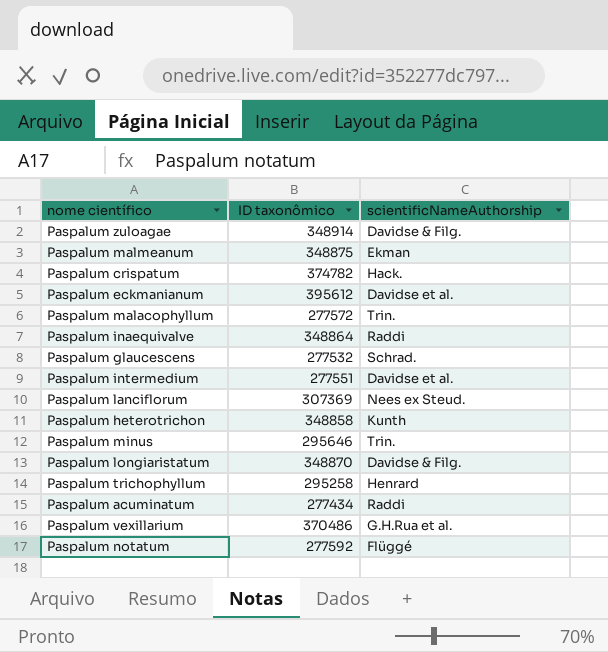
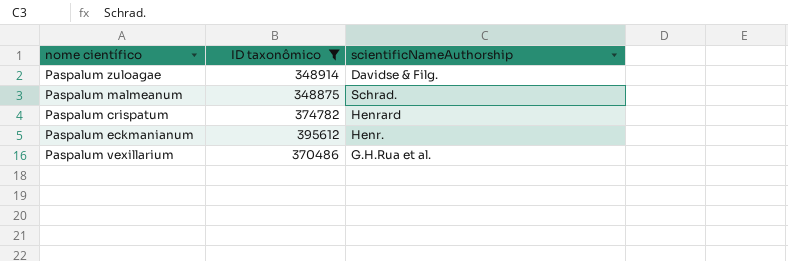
filter: none -> ID taxonômico >= 348875
Paspalum malmeanum | scientificNameAuthorship: Ekman -> Schrad.
Paspalum crispatum | scientificNameAuthorship: Hack. -> Henrard
Paspalum eckmanianum | scientificNameAuthorship: Davidse et al. -> Henr.

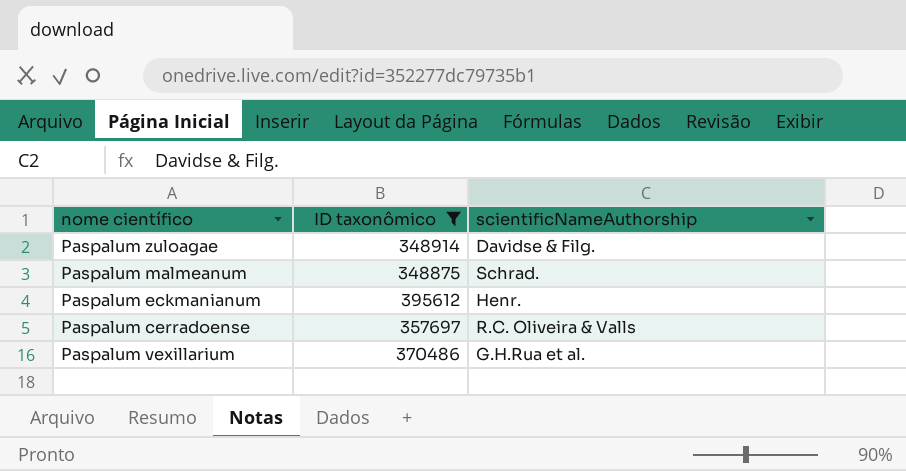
row Paspalum crispatum: 374782 | Henrard -> none
row Paspalum cerradoense: none -> 357697 | R.C. Oliveira & Valls

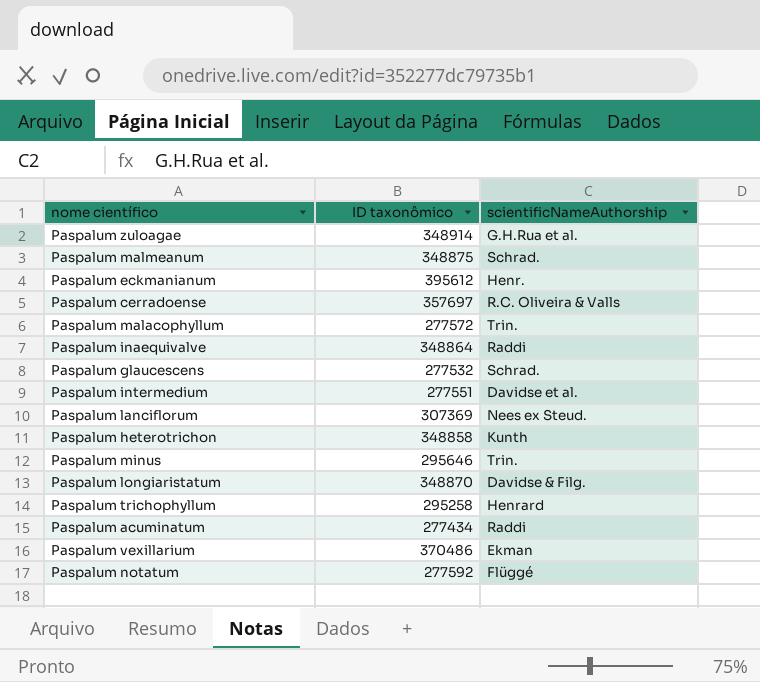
filter: ID taxonômico >= 348875 -> none
Paspalum zuloagae | scientificNameAuthorship: Davidse & Filg. -> G.H.Rua et al.
Paspalum vexillarium | scientificNameAuthorship: G.H.Rua et al. -> Ekman

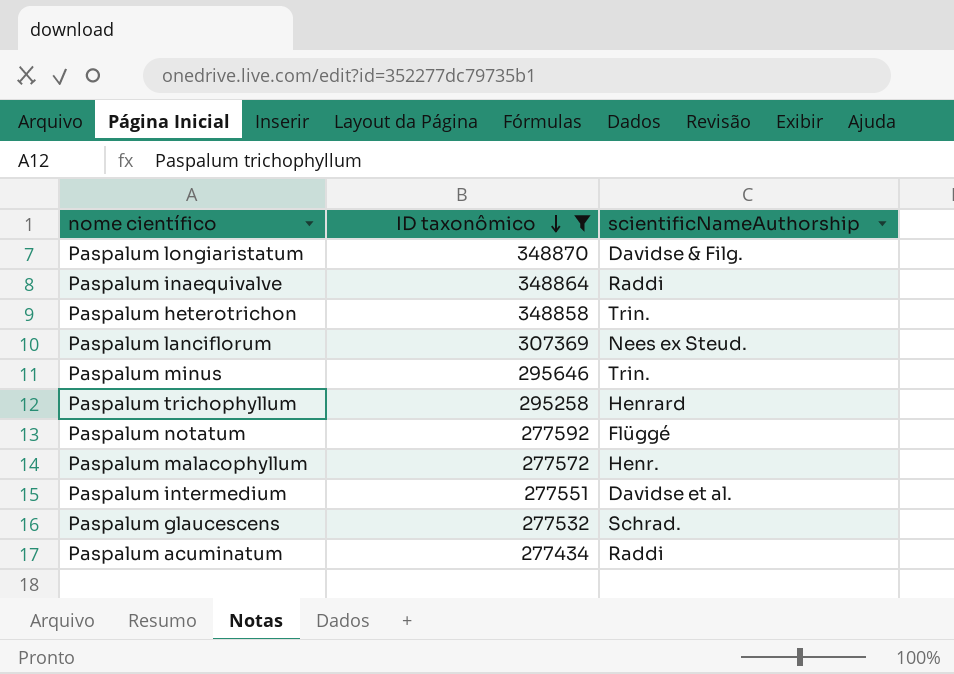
filter: none -> ID taxonômico <= 348870
row order: none -> ID taxonômico descending
Paspalum heterotrichon | scientificNameAuthorship: Kunth -> Trin.
Paspalum malacophyllum | scientificNameAuthorship: Trin. -> Henr.

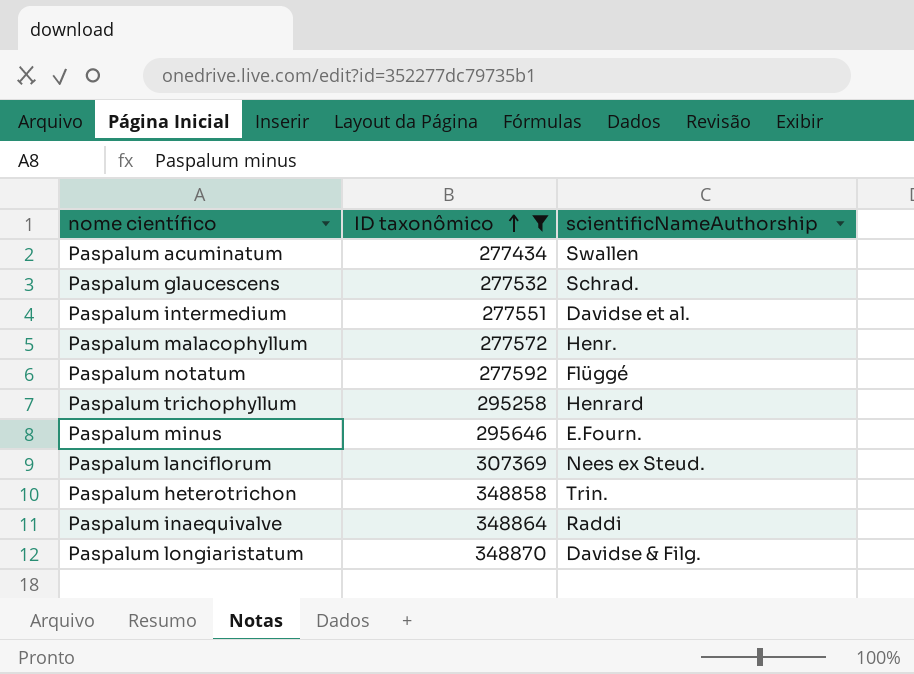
row order: ID taxonômico descending -> ID taxonômico ascending
Paspalum acuminatum | scientificNameAuthorship: Raddi -> Swallen
Paspalum minus | scientificNameAuthorship: Trin. -> E.Fourn.

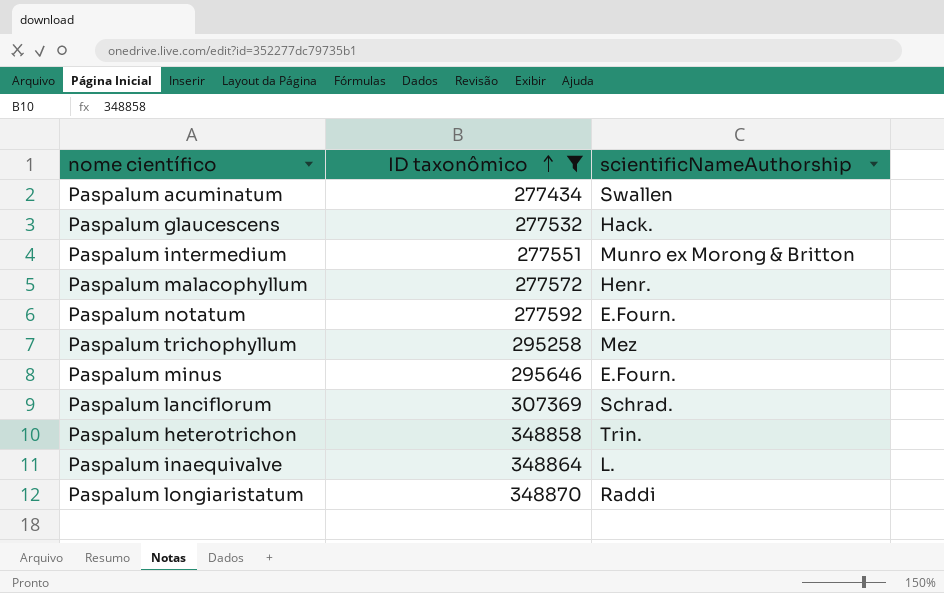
Paspalum glaucescens | scientificNameAuthorship: Schrad. -> Hack.
Paspalum intermedium | scientificNameAuthorship: Davidse et al. -> Munro ex Morong & Britton
Paspalum notatum | scientificNameAuthorship: Flüggé -> E.Fourn.
Paspalum trichophyllum | scientificNameAuthorship: Henrard -> Mez
Paspalum lanciflorum | scientificNameAuthorship: Nees ex Steud. -> Schrad.
Paspalum inaequivalve | scientificNameAuthorship: Raddi -> L.
Paspalum longiaristatum | scientificNameAuthorship: Davidse & Filg. -> Raddi

